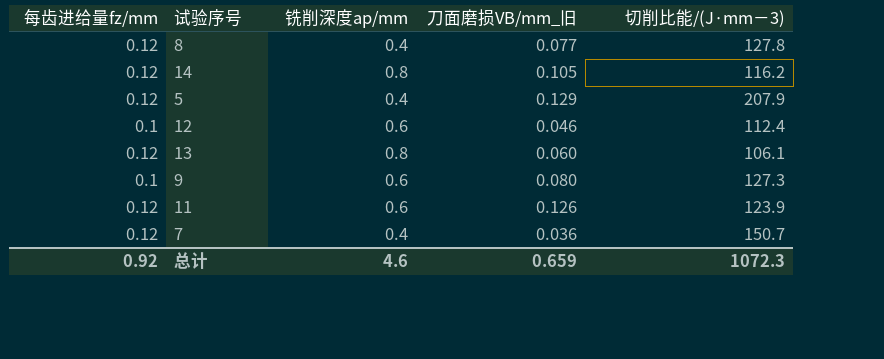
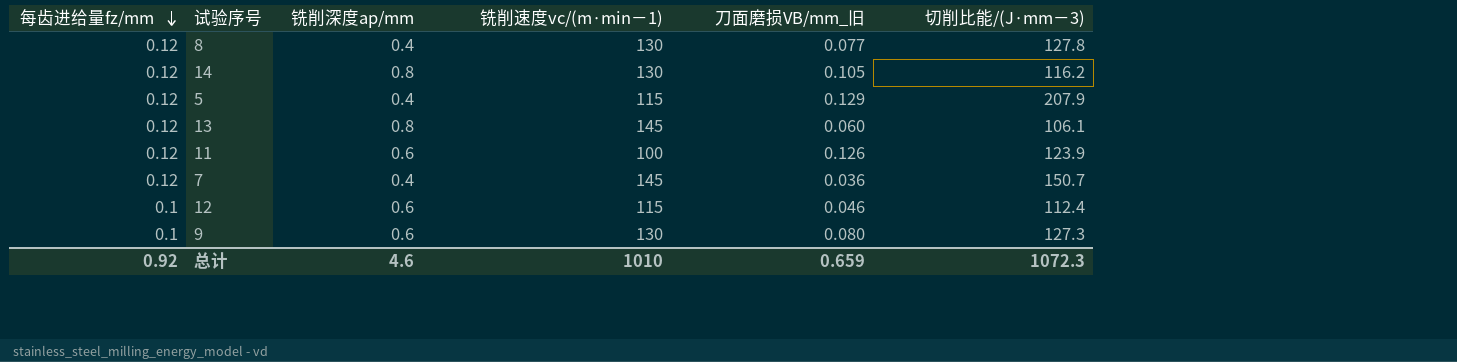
row order: none -> 每齿进给量fz/mm descending
column 铣削速度vc/(m·min－1) | position: none -> 4

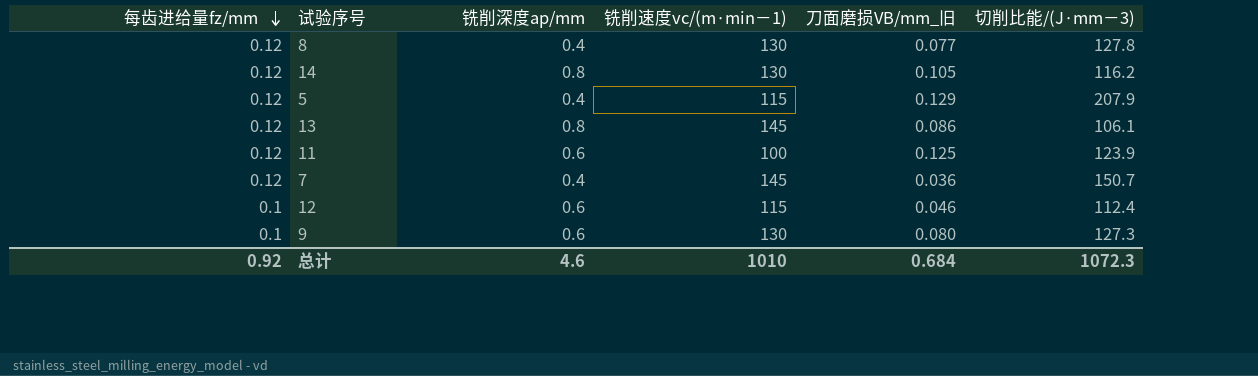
13 | 刀面磨损VB/mm_旧: 0.060 -> 0.086
11 | 刀面磨损VB/mm_旧: 0.126 -> 0.125
总计 | 刀面磨损VB/mm_旧: 0.659 -> 0.684

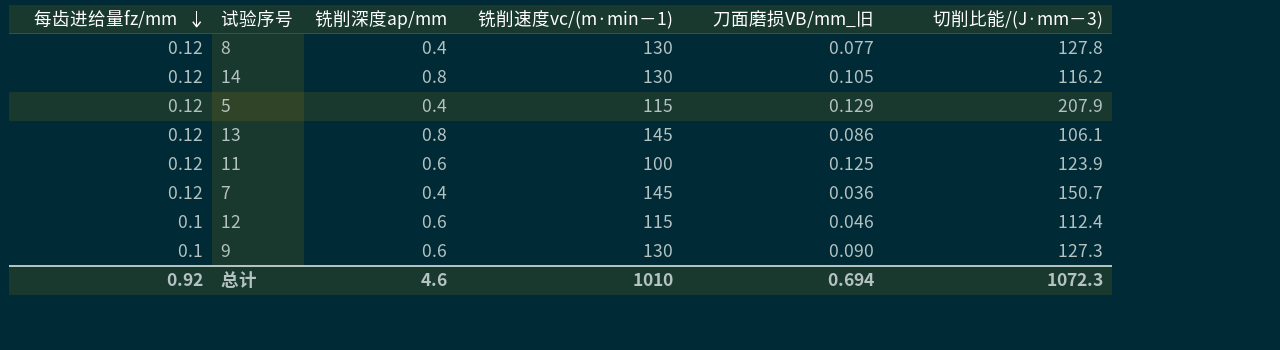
9 | 刀面磨损VB/mm_旧: 0.080 -> 0.090
总计 | 刀面磨损VB/mm_旧: 0.684 -> 0.694

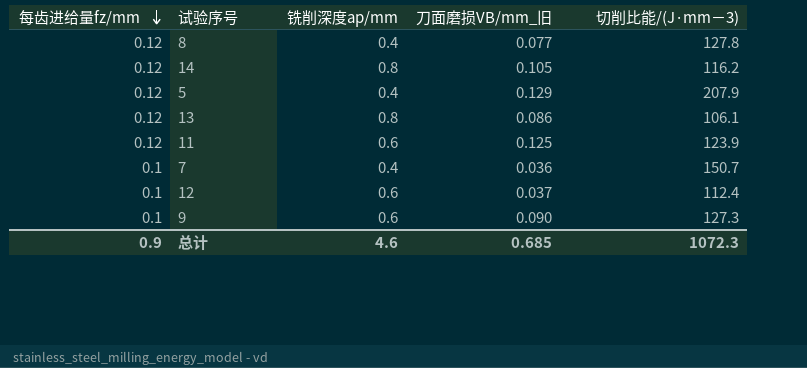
column 铣削速度vc/(m·min－1) | position: 4 -> none
7 | 每齿进给量fz/mm: 0.12 -> 0.1
12 | 刀面磨损VB/mm_旧: 0.046 -> 0.037
总计 | 每齿进给量fz/mm: 0.92 -> 0.9
总计 | 刀面磨损VB/mm_旧: 0.694 -> 0.685

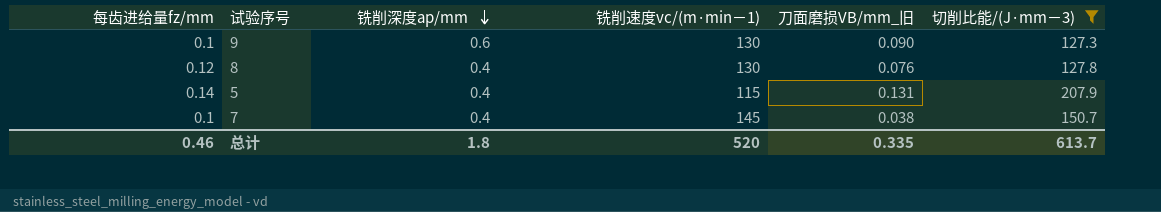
filter: none -> 切削比能/(J·mm－3) >= 127.3
row order: 每齿进给量fz/mm descending -> 铣削深度ap/mm descending
column 铣削速度vc/(m·min－1) | position: none -> 4
8 | 刀面磨损VB/mm_旧: 0.077 -> 0.076
5 | 每齿进给量fz/mm: 0.12 -> 0.14
5 | 刀面磨损VB/mm_旧: 0.129 -> 0.131
7 | 刀面磨损VB/mm_旧: 0.036 -> 0.038
总计 | 每齿进给量fz/mm: 0.9 -> 0.46
总计 | 铣削深度ap/mm: 4.6 -> 1.8
总计 | 刀面磨损VB/mm_旧: 0.685 -> 0.335
总计 | 切削比能/(J·mm－3): 1072.3 -> 613.7

